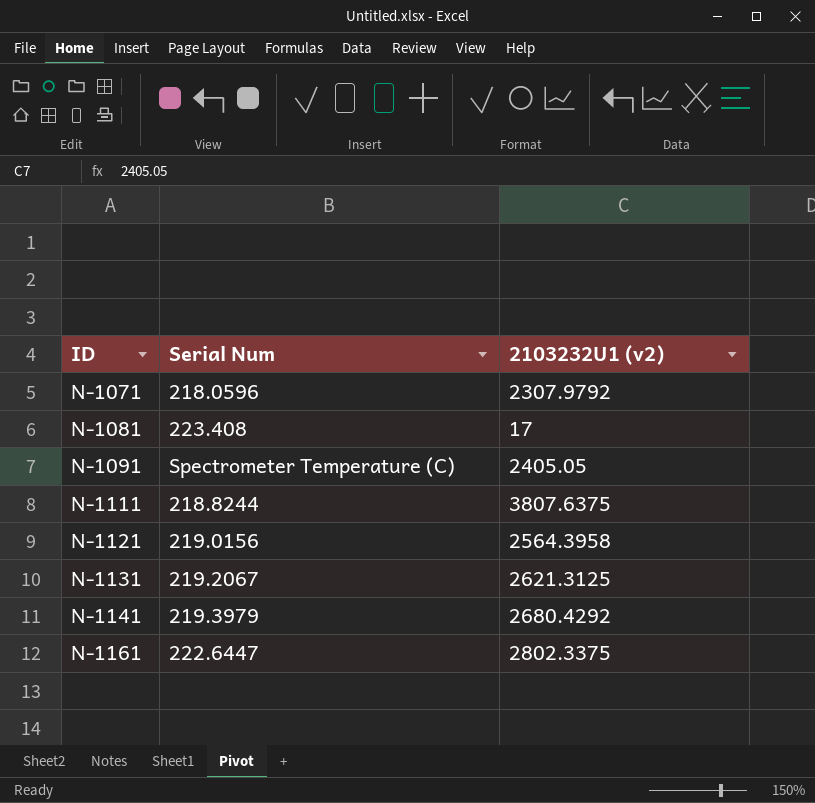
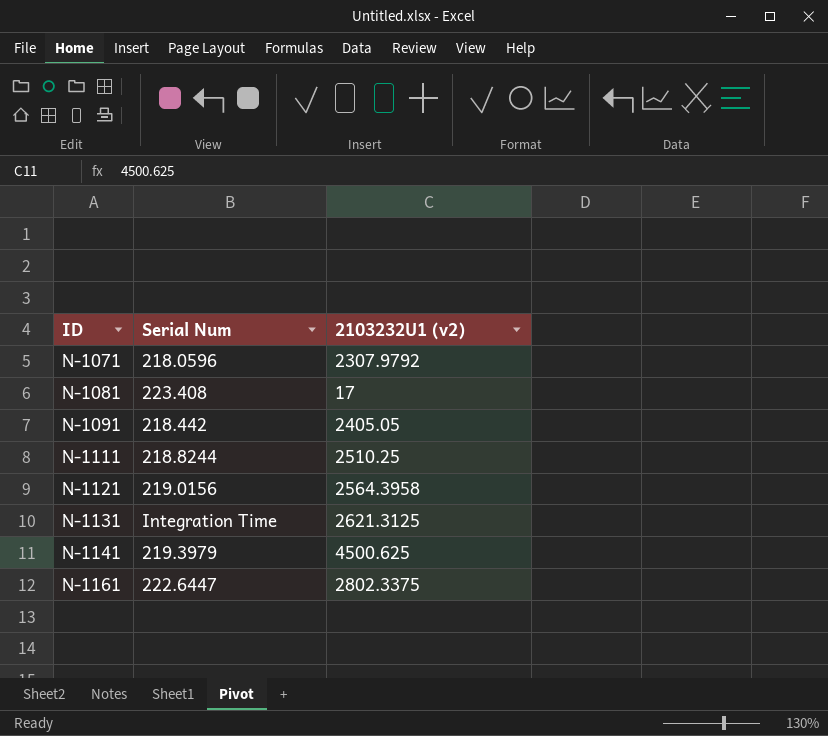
N-1091 | Serial Num: Spectrometer Temperature (C) -> 218.442
N-1111 | 2103232U1 (v2): 3807.6375 -> 2510.25
N-1131 | Serial Num: 219.2067 -> Integration Time
N-1141 | 2103232U1 (v2): 2680.4292 -> 4500.625

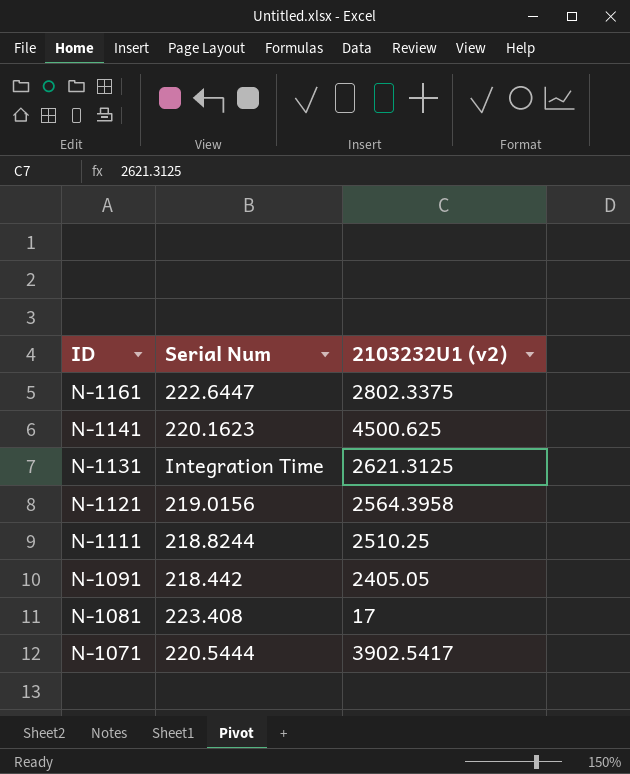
row order: ID ascending -> ID descending
N-1141 | Serial Num: 219.3979 -> 220.1623
N-1071 | Serial Num: 218.0596 -> 220.5444
N-1071 | 2103232U1 (v2): 2307.9792 -> 3902.5417

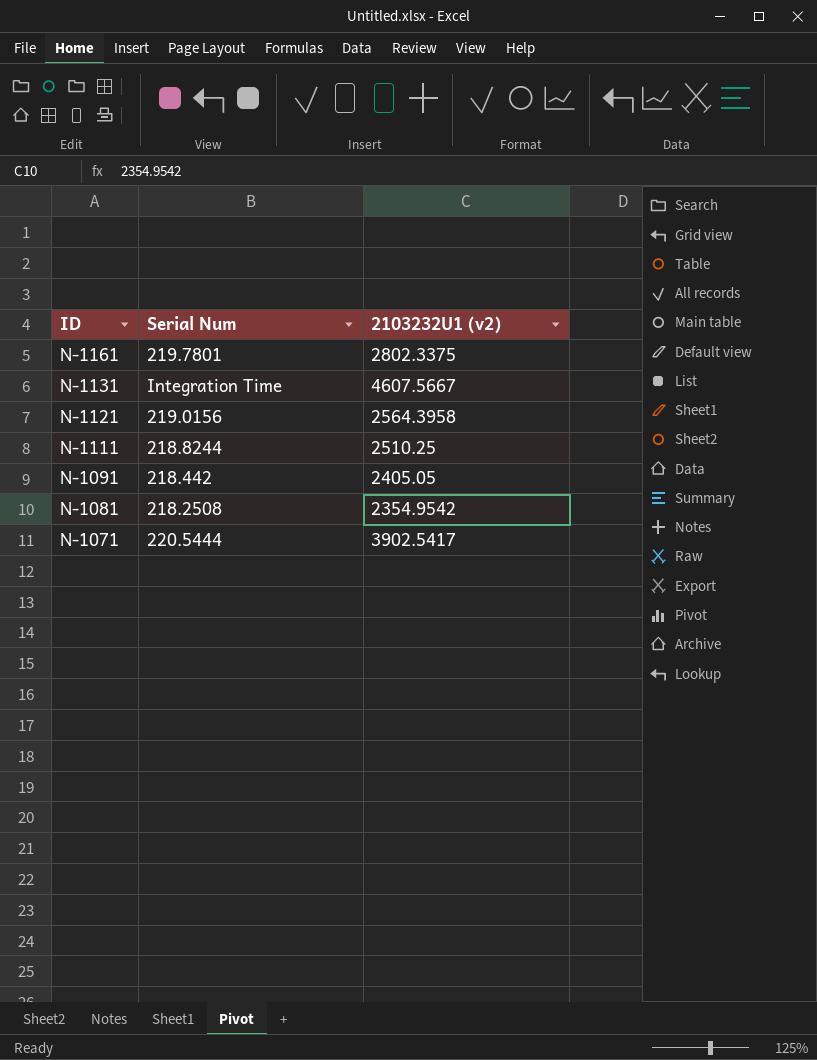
row N-1141: 220.1623 | 4500.625 -> none
N-1161 | Serial Num: 222.6447 -> 219.7801
N-1131 | 2103232U1 (v2): 2621.3125 -> 4607.5667
N-1081 | Serial Num: 223.408 -> 218.2508
N-1081 | 2103232U1 (v2): 17 -> 2354.9542

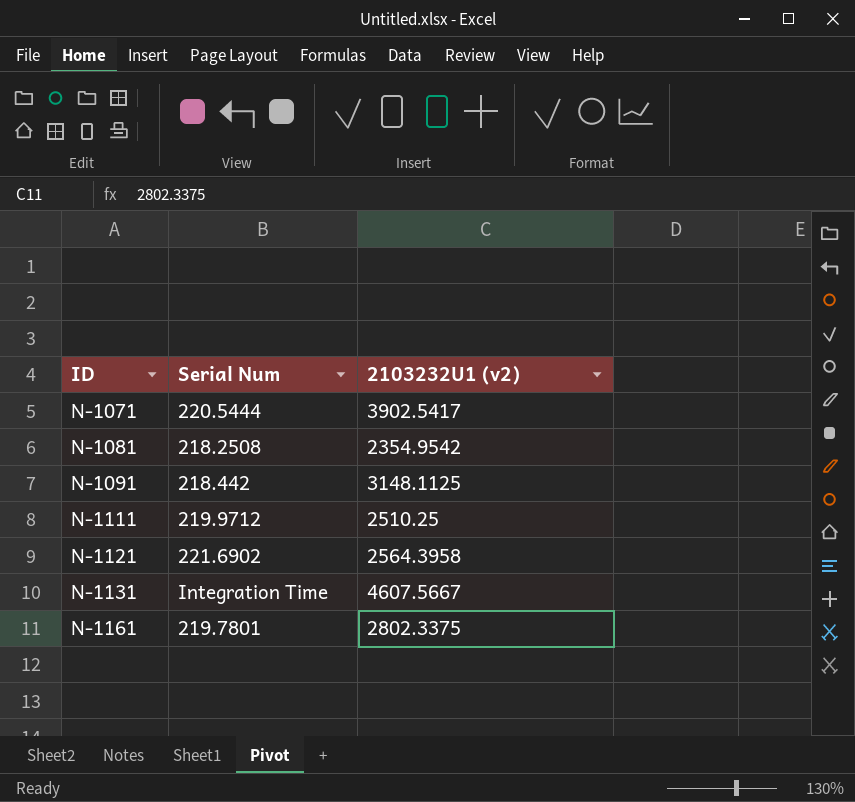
row order: ID descending -> ID ascending
N-1091 | 2103232U1 (v2): 2405.05 -> 3148.1125
N-1111 | Serial Num: 218.8244 -> 219.9712
N-1121 | Serial Num: 219.0156 -> 221.6902

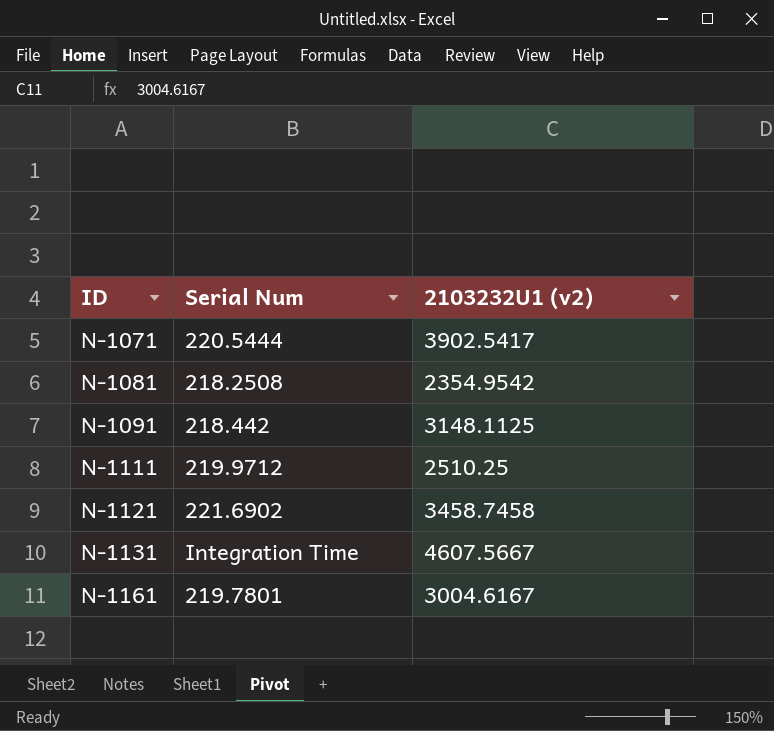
N-1121 | 2103232U1 (v2): 2564.3958 -> 3458.7458
N-1161 | 2103232U1 (v2): 2802.3375 -> 3004.6167

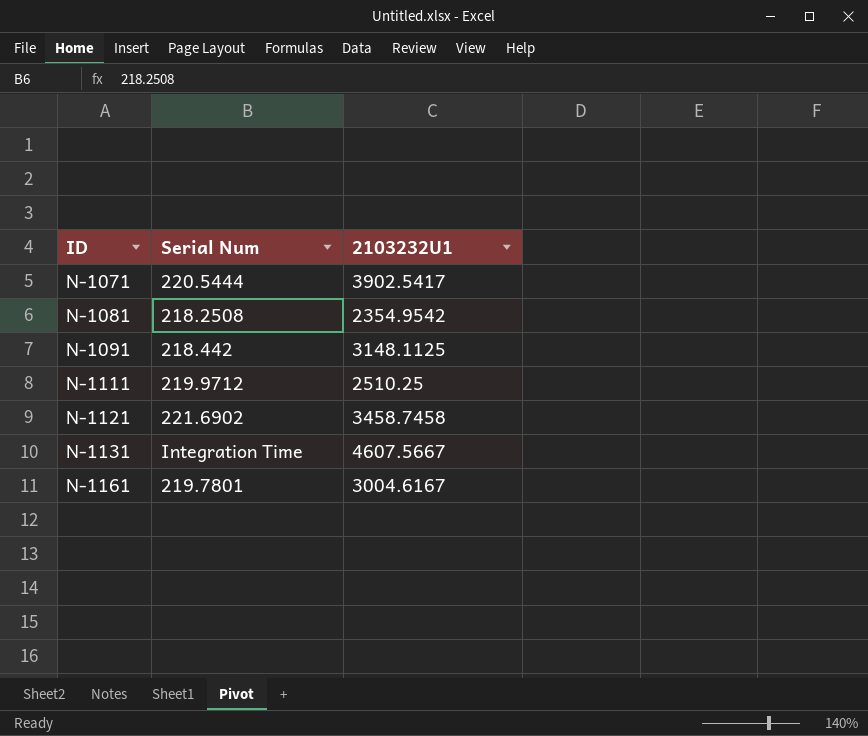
column name: 2103232U1 (v2) -> 2103232U1

